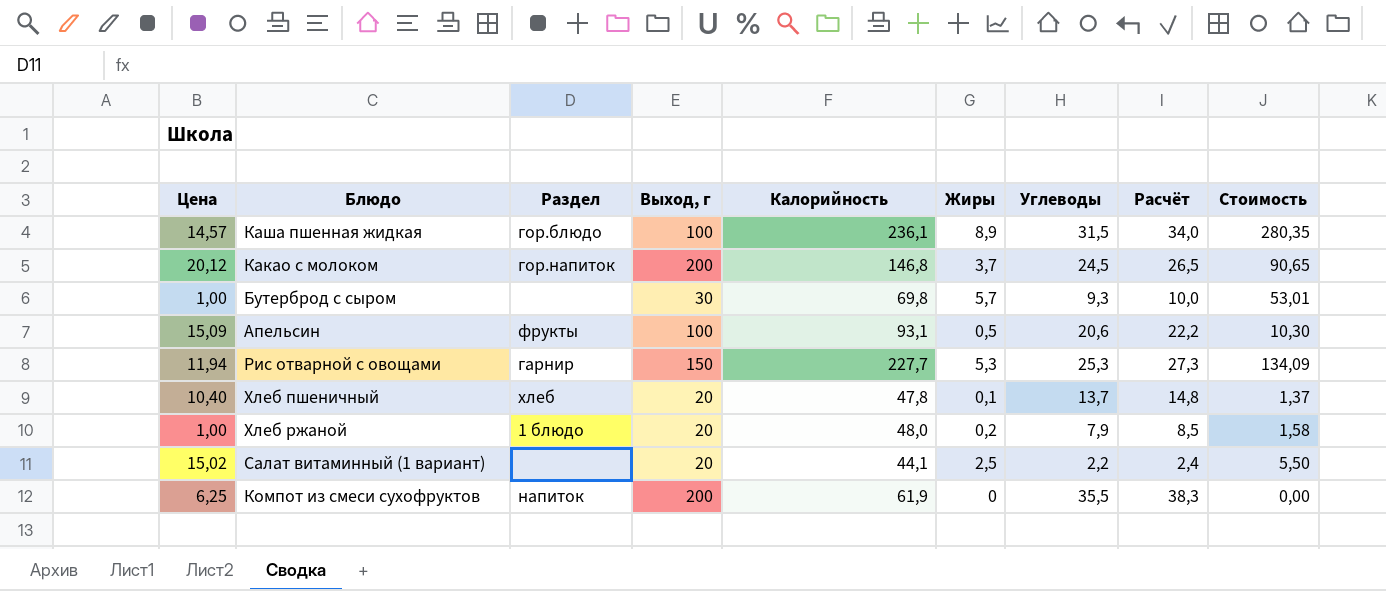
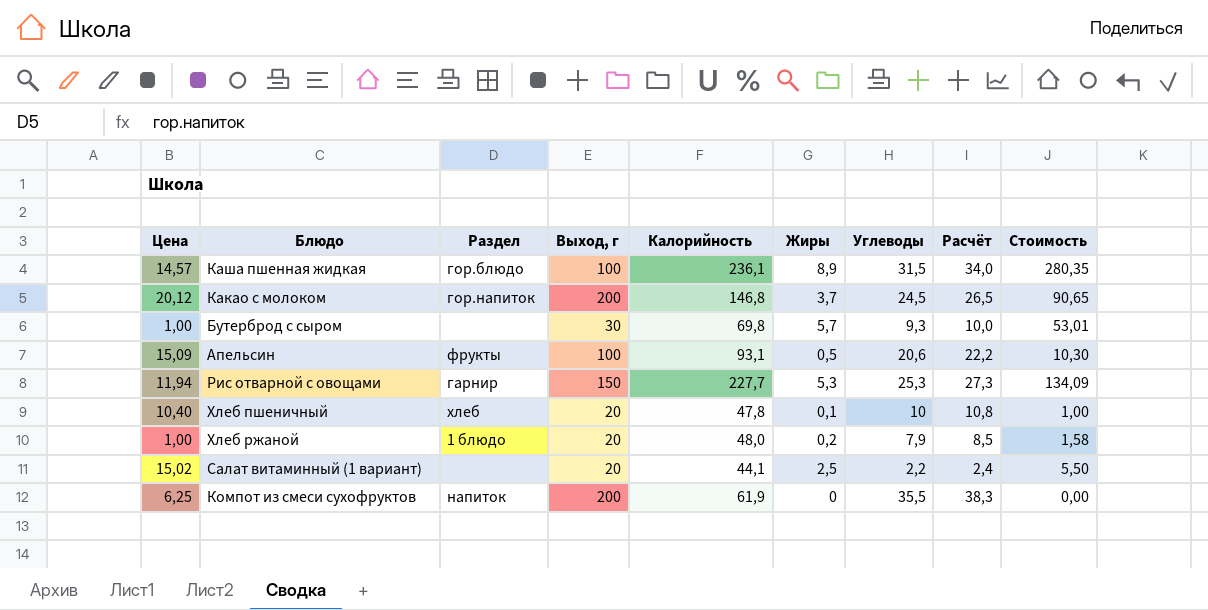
Хлеб пшеничный | Углеводы: 13,7 -> 10
Хлеб пшеничный | Расчёт: 14,8 -> 10,8
Хлеб пшеничный | Стоимость: 1,37 -> 1,00

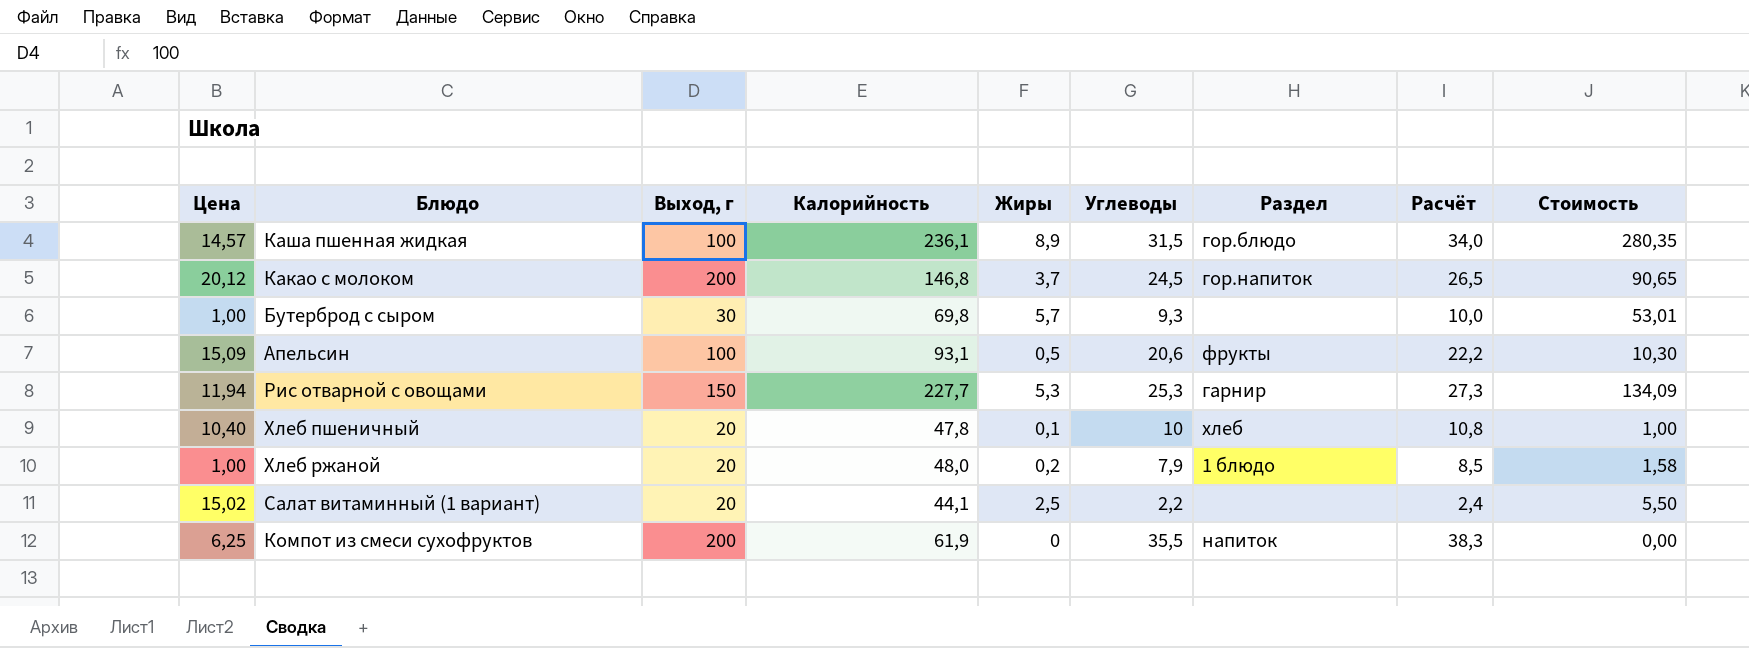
column Раздел | position: 3 -> 7

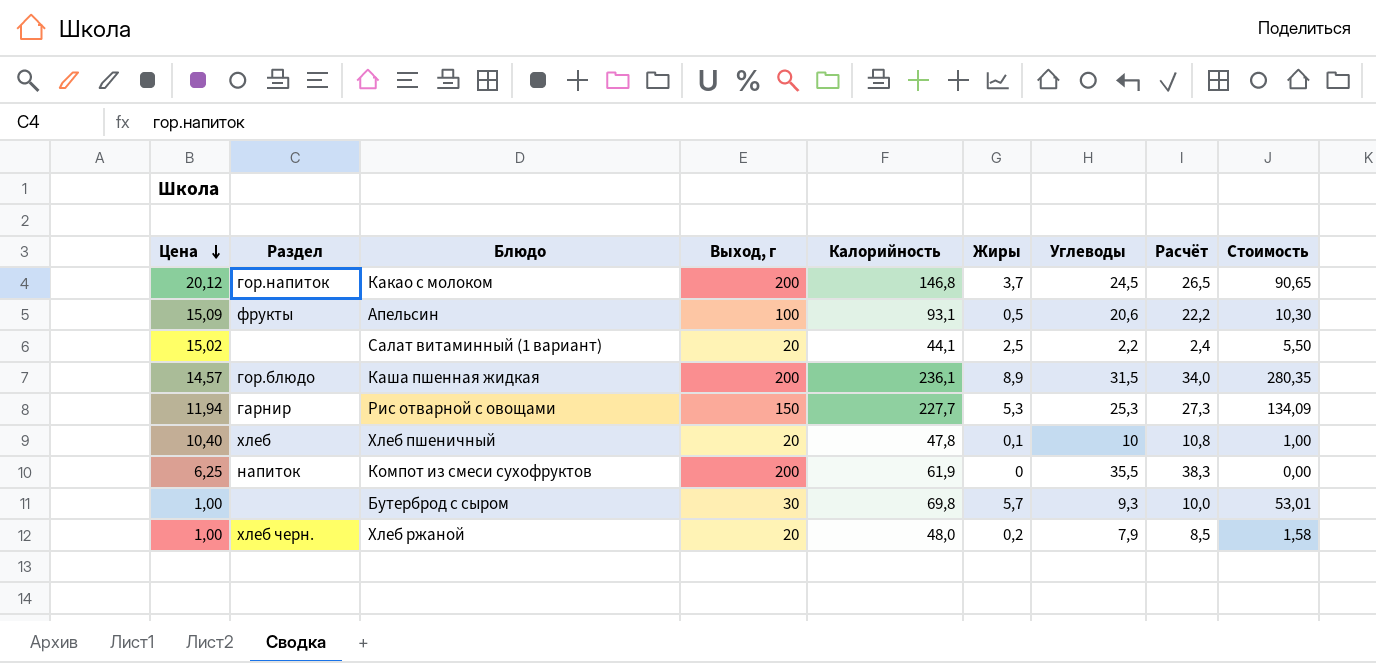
row order: none -> Цена descending
column Раздел | position: 7 -> 2
Каша пшенная жидкая | Выход, г: 100 -> 200
Хлеб ржаной | Раздел: 1 блюдо -> хлеб черн.

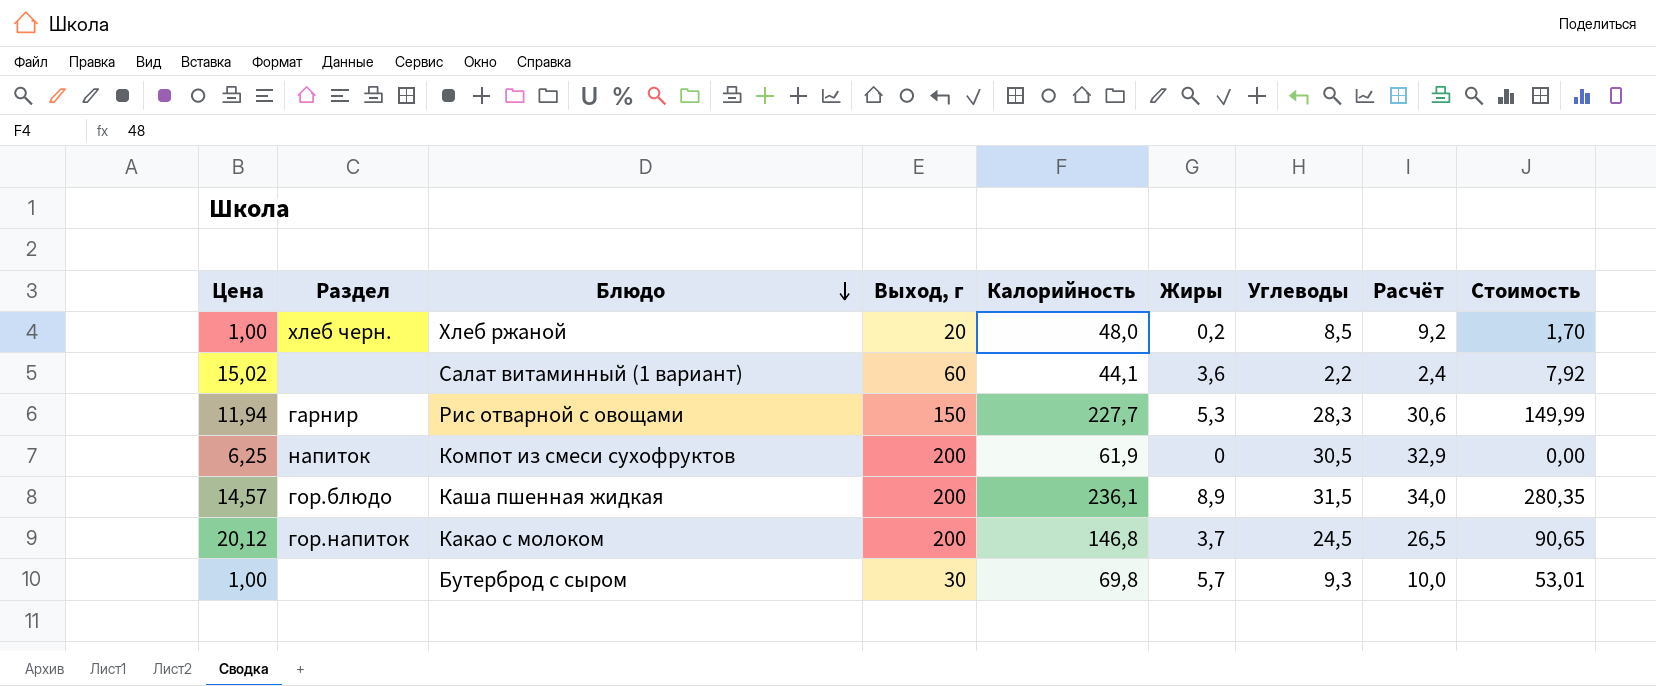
row order: Цена descending -> Блюдо descending
row Апельсин: 15,09 | фрукты | 100 | 93,1 | 0,5 | 20,6 | 22,2 | 10,30 -> none
row Хлеб пшеничный: 10,40 | хлеб | 20 | 47,8 | 0,1 | 10 | 10,8 | 1,00 -> none
Хлеб ржаной | Углеводы: 7,9 -> 8,5
Хлеб ржаной | Расчёт: 8,5 -> 9,2
Хлеб ржаной | Стоимость: 1,58 -> 1,70
Салат витаминный (1 вариант) | Выход, г: 20 -> 60
Салат витаминный (1 вариант) | Жиры: 2,5 -> 3,6
Салат витаминный (1 вариант) | Стоимость: 5,50 -> 7,92
Рис отварной с овощами | Углеводы: 25,3 -> 28,3
Рис отварной с овощами | Расчёт: 27,3 -> 30,6
Рис отварной с овощами | Стоимость: 134,09 -> 149,99
Компот из смеси сухофруктов | Углеводы: 35,5 -> 30,5
Компот из смеси сухофруктов | Расчёт: 38,3 -> 32,9

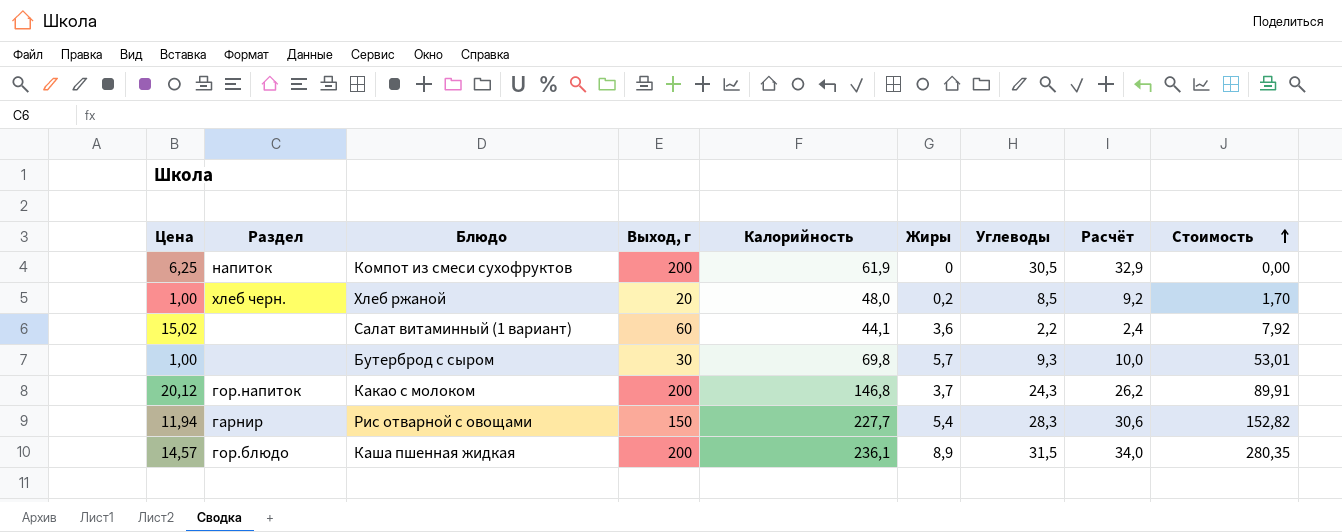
row order: Блюдо descending -> Стоимость ascending
Какао с молоком | Углеводы: 24,5 -> 24,3
Какао с молоком | Расчёт: 26,5 -> 26,2
Какао с молоком | Стоимость: 90,65 -> 89,91
Рис отварной с овощами | Жиры: 5,3 -> 5,4
Рис отварной с овощами | Стоимость: 149,99 -> 152,82

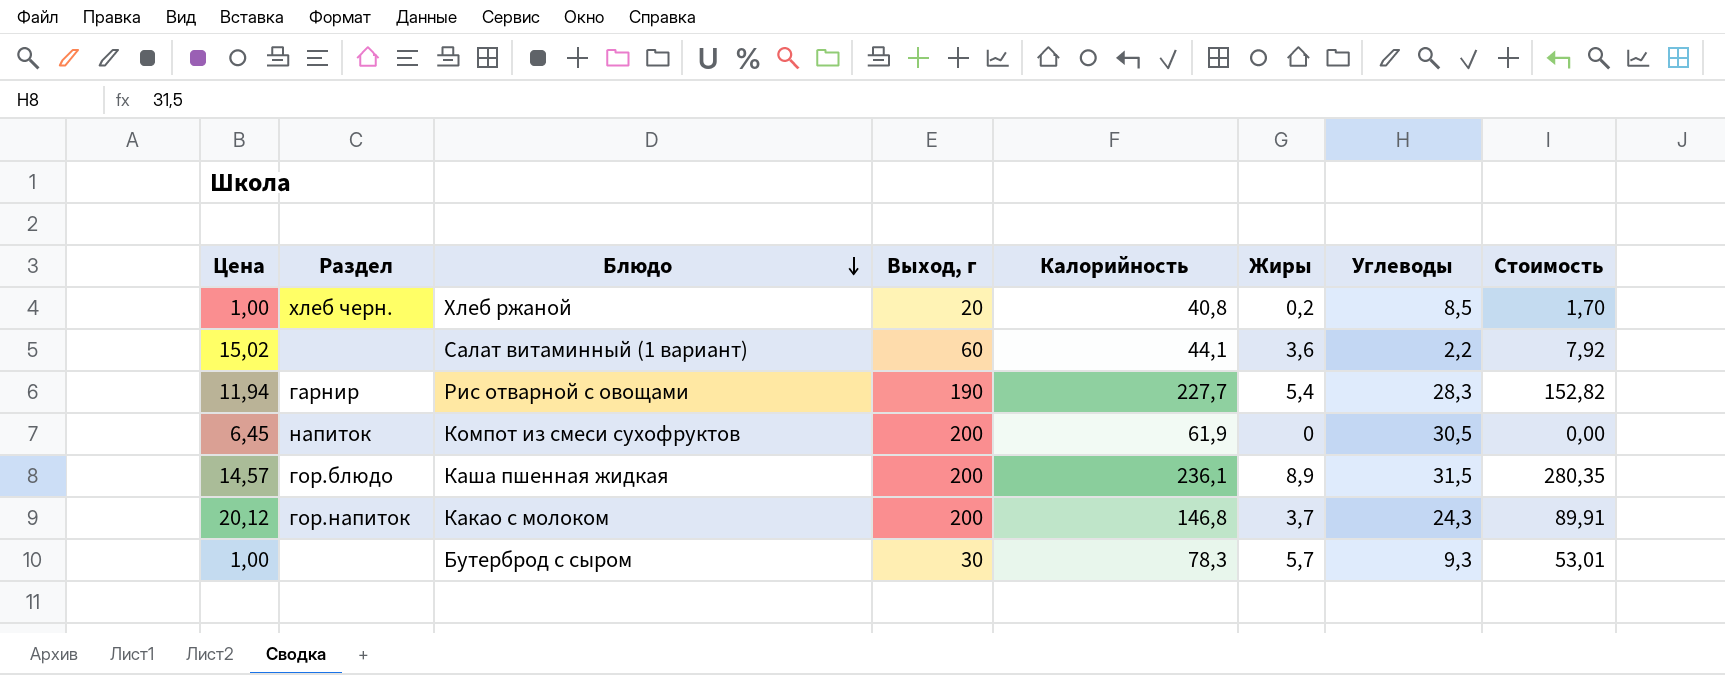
row order: Стоимость ascending -> Блюдо descending
column Расчёт | formula: [Углеводы] * 1,08 -> none
Хлеб ржаной | Калорийность: 48,0 -> 40,8
Рис отварной с овощами | Выход, г: 150 -> 190
Компот из смеси сухофруктов | Цена: 6,25 -> 6,45
Бутерброд с сыром | Калорийность: 69,8 -> 78,3

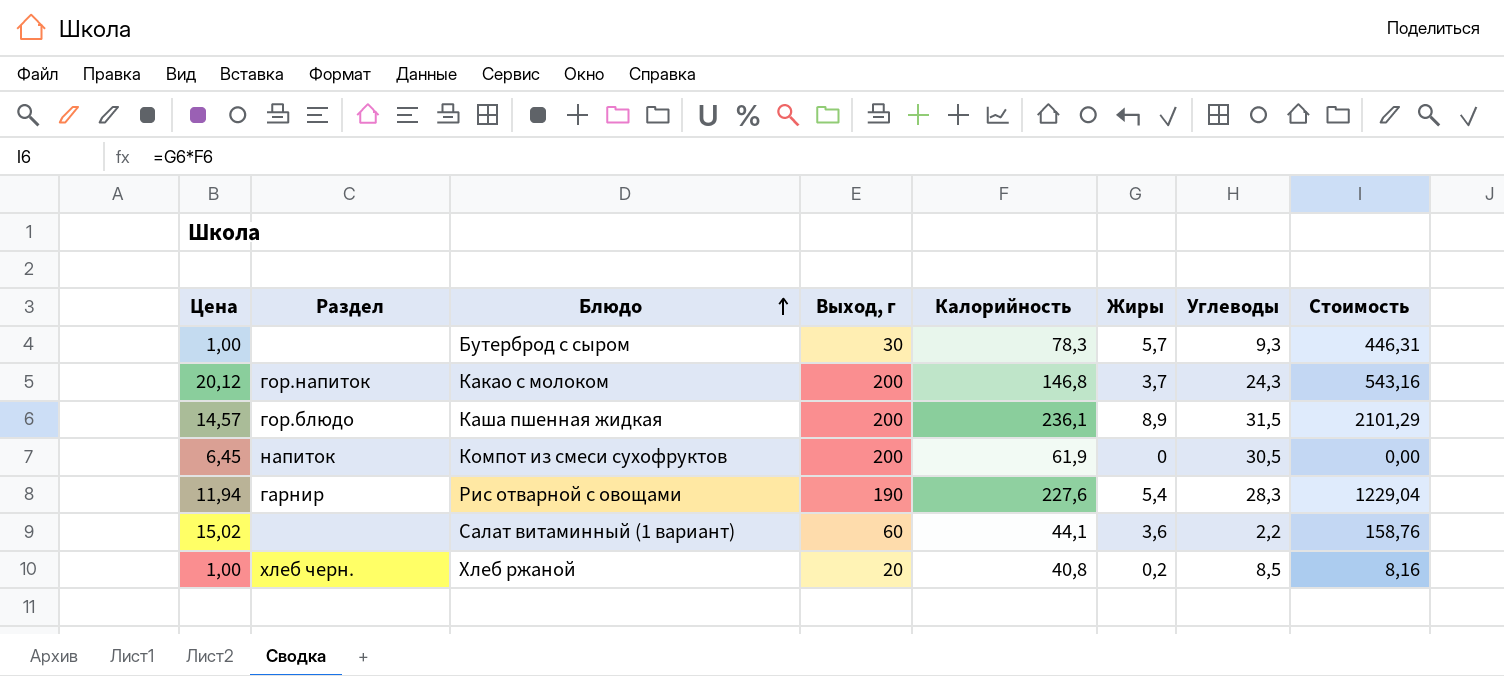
row order: Блюдо descending -> Блюдо ascending
column Стоимость | formula: [Жиры] * [Углеводы] -> [Калорийность] * [Жиры]
Рис отварной с овощами | Калорийность: 227,7 -> 227,6

